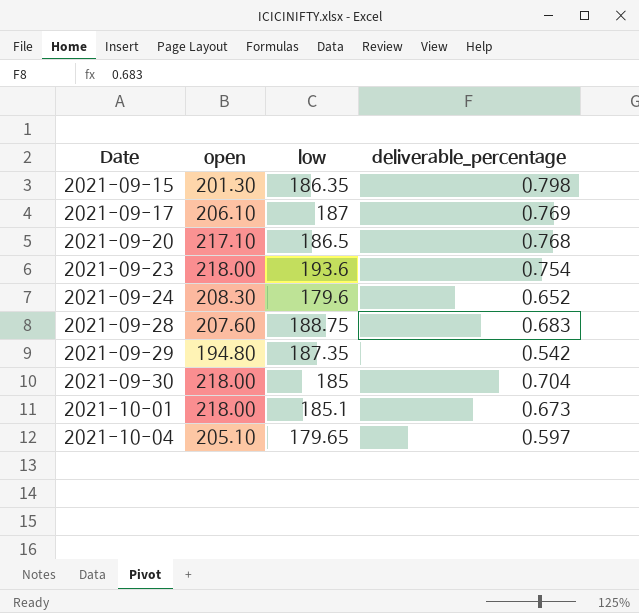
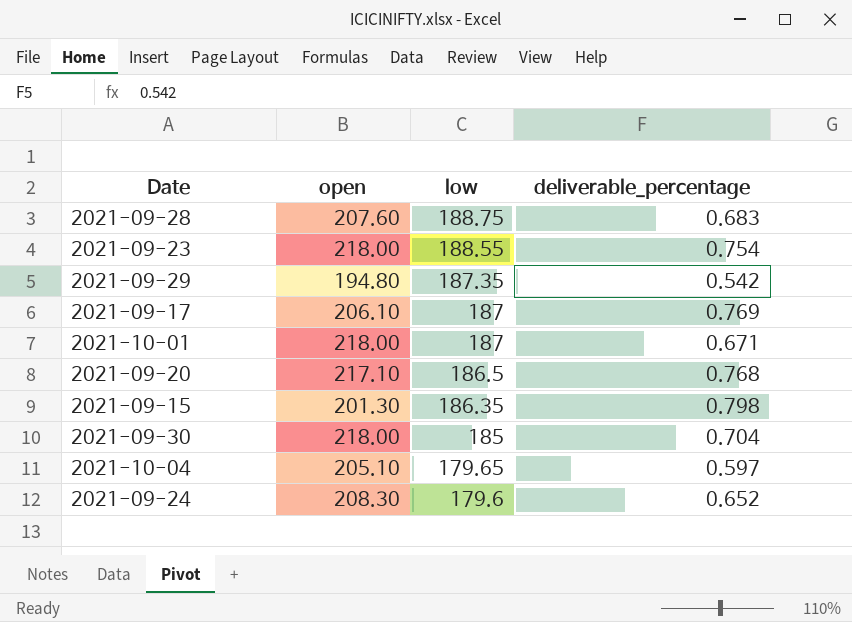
row order: Date ascending -> low descending
2021-09-23 | low: 193.6 -> 188.55
2021-10-01 | low: 185.1 -> 187
2021-10-01 | deliverable_percentage: 0.673 -> 0.671

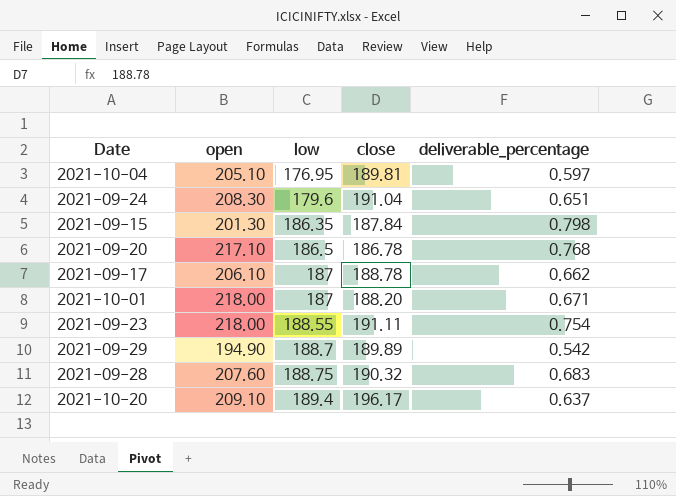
row order: low descending -> low ascending
column close | position: none -> 4
row 2021-09-30: 218.00 | 185 | 0.704 -> none
2021-10-04 | low: 179.65 -> 176.95
2021-09-24 | deliverable_percentage: 0.652 -> 0.651
2021-09-17 | deliverable_percentage: 0.769 -> 0.662
2021-09-29 | open: 194.80 -> 194.90
2021-09-29 | low: 187.35 -> 188.7
row 2021-10-20: none -> 209.10 | 189.4 | 196.17 | 0.637

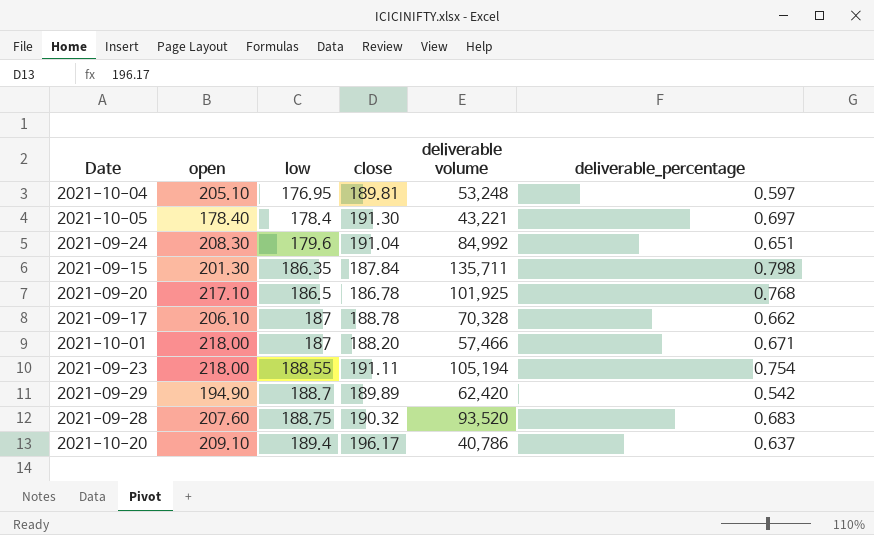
column deliverable volume | position: none -> 5
row 2021-10-05: none -> 178.40 | 178.4 | 191.30 | 43,221 | 0.697

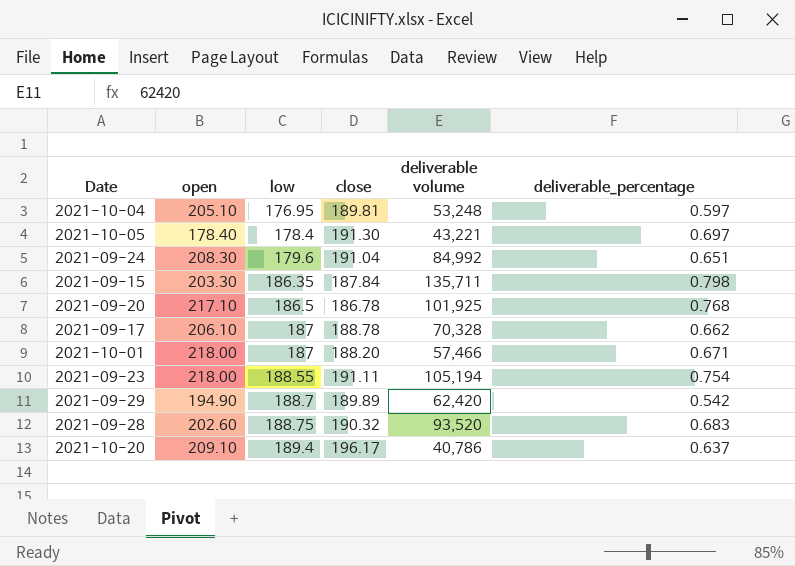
2021-09-15 | open: 201.30 -> 203.30
2021-09-28 | open: 207.60 -> 202.60

